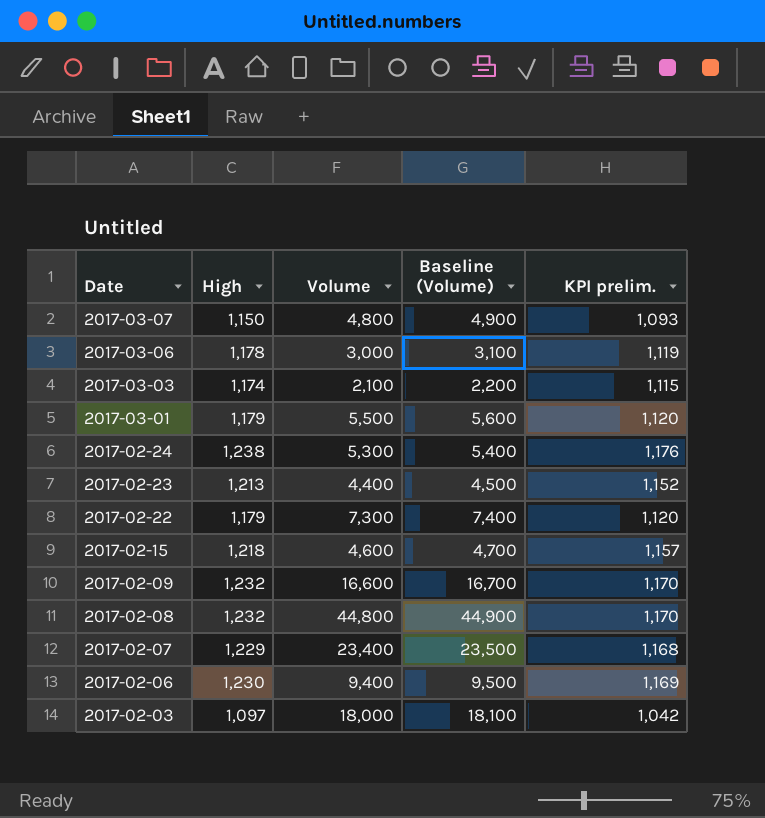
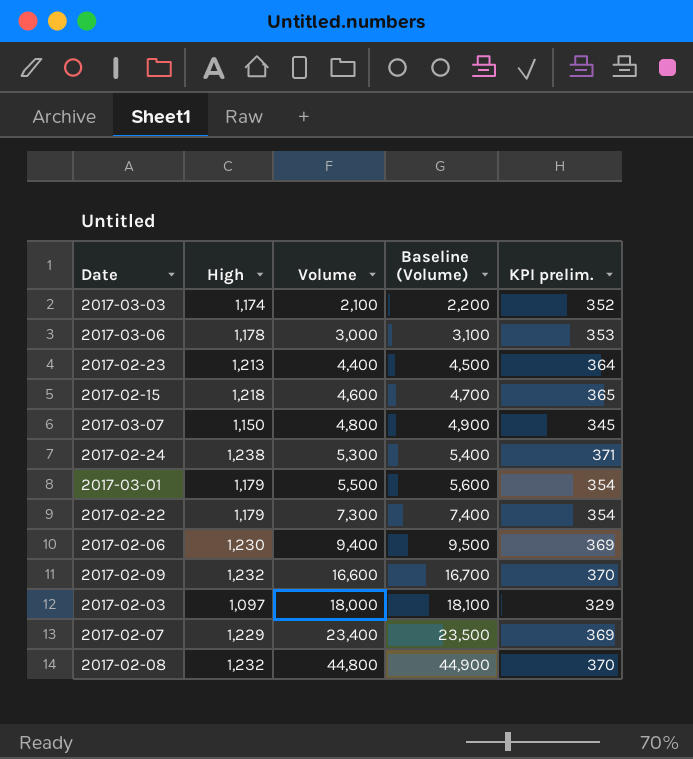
row order: Date descending -> Volume ascending
column KPI prelim. | formula: [High] * 0.95 -> [High] * 0.3

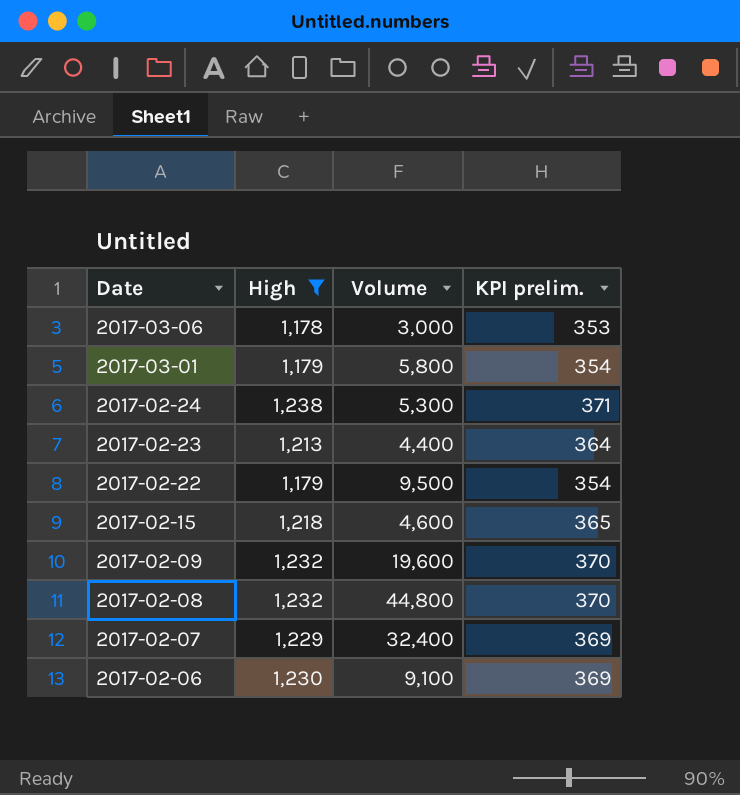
filter: none -> High >= 1,178
row order: Volume ascending -> Date descending
column Baseline (Volume) | formula: [Volume] + 100 -> none
2017-03-01 | Volume: 5,500 -> 5,800
2017-02-22 | Volume: 7,300 -> 9,500
2017-02-09 | Volume: 16,600 -> 19,600
2017-02-07 | Volume: 23,400 -> 32,400
2017-02-06 | Volume: 9,400 -> 9,100

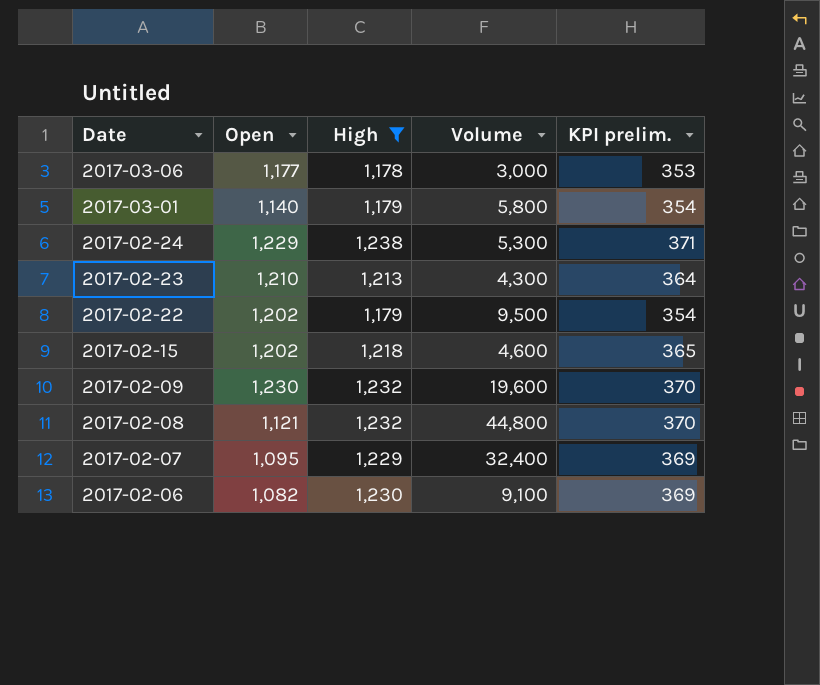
column Open | position: none -> 2
2017-02-23 | Volume: 4,400 -> 4,300

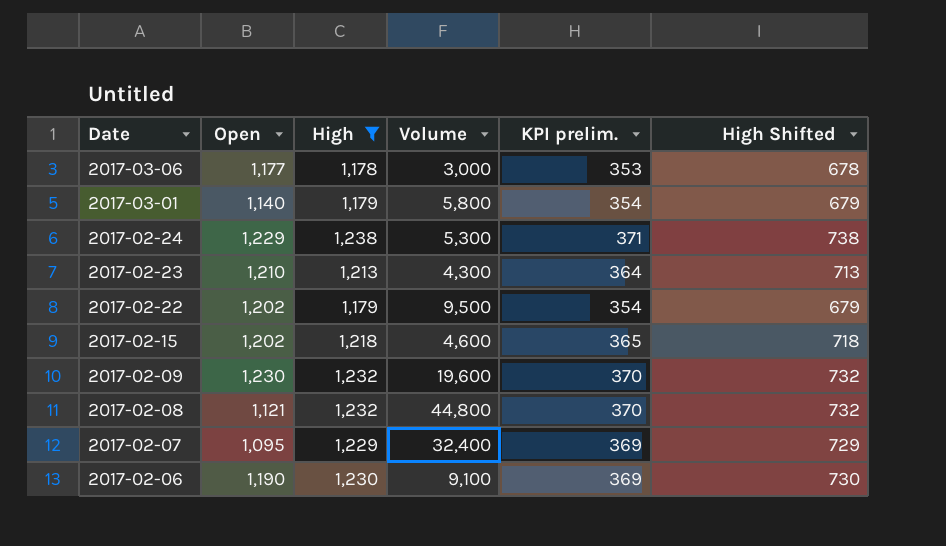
column High Shifted | formula: none -> [High] - 500
2017-02-06 | Open: 1,082 -> 1,190

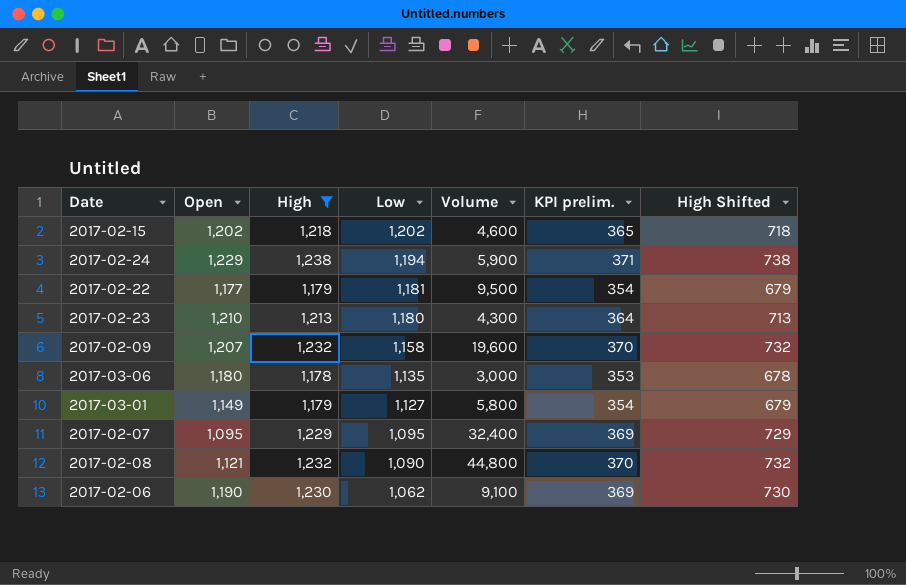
row order: Date descending -> Low descending
column Low | position: none -> 4
2017-02-24 | Volume: 5,300 -> 5,900
2017-02-22 | Open: 1,202 -> 1,177
2017-02-09 | Open: 1,230 -> 1,207
2017-03-06 | Open: 1,177 -> 1,180
2017-03-01 | Open: 1,140 -> 1,149

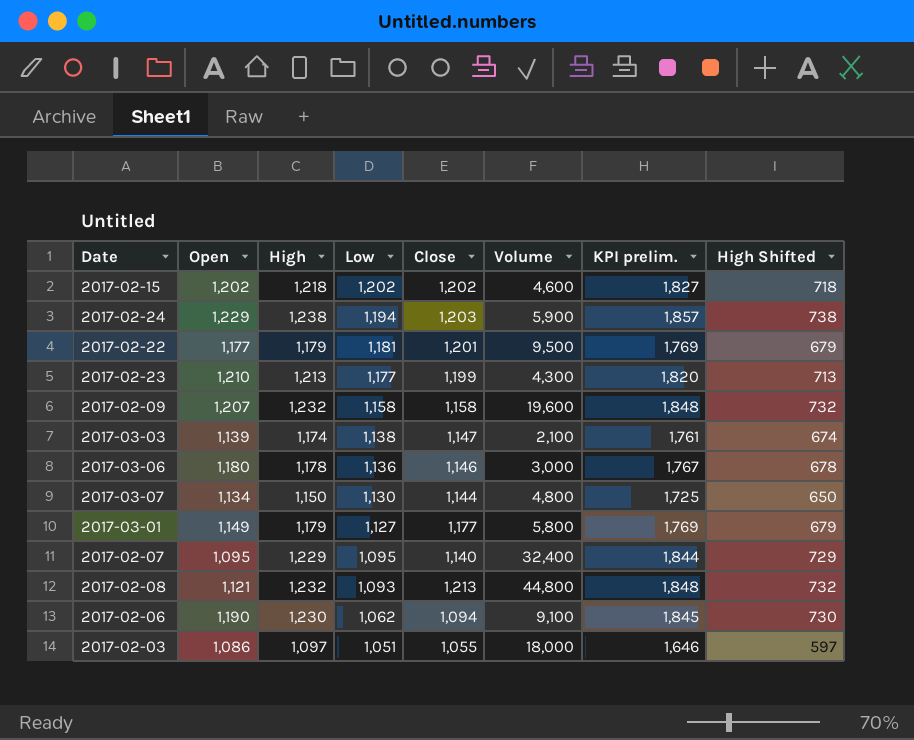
filter: High >= 1,178 -> none
column Close | position: none -> 5
column KPI prelim. | formula: [High] * 0.3 -> [High] * 1.5
2017-02-23 | Low: 1,180 -> 1,177
2017-03-06 | Low: 1,135 -> 1,136
2017-02-08 | Low: 1,090 -> 1,093

